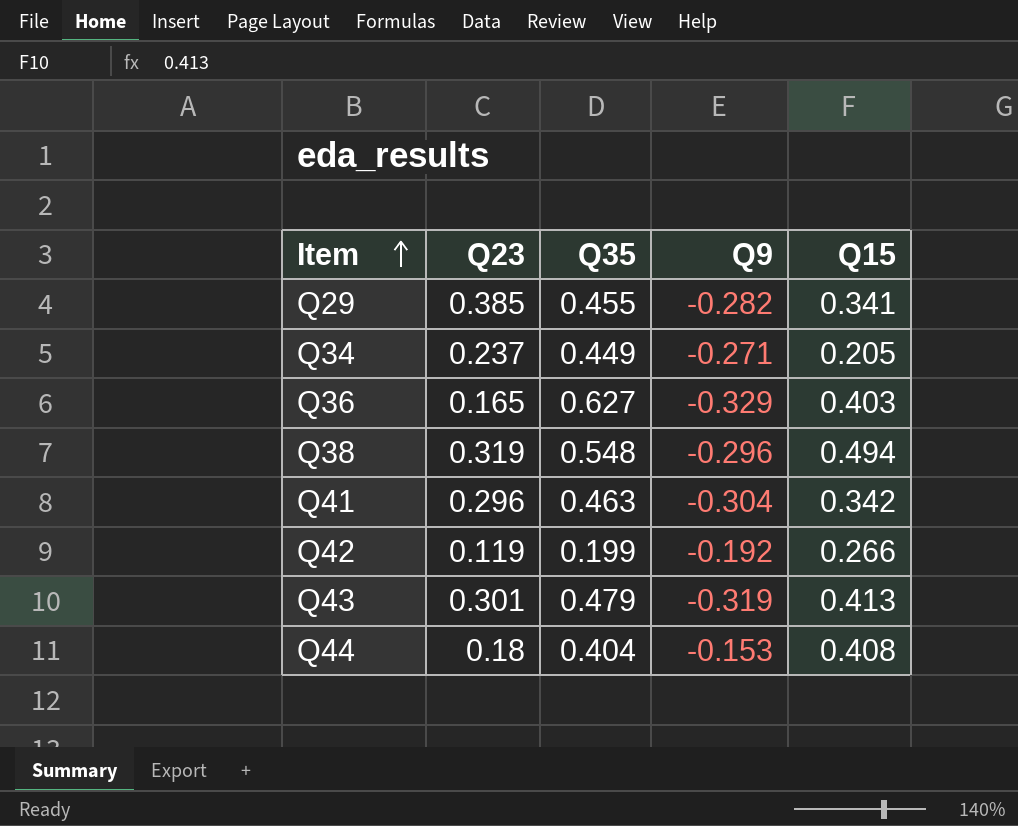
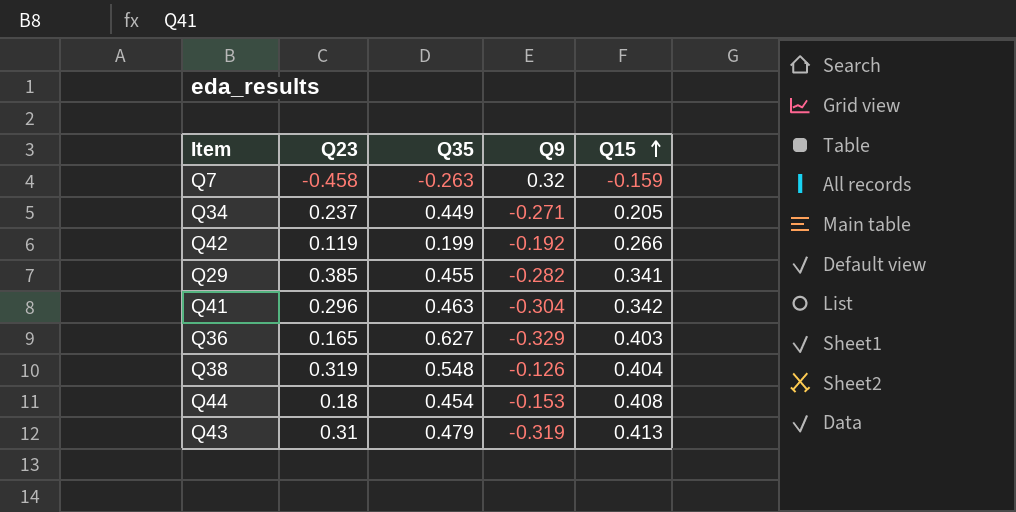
row order: Item ascending -> Q15 ascending
row Q7: none -> -0.458 | -0.263 | 0.32 | -0.159
Q38 | Q9: -0.296 -> -0.126
Q38 | Q15: 0.494 -> 0.404
Q44 | Q35: 0.404 -> 0.454
Q43 | Q23: 0.301 -> 0.31

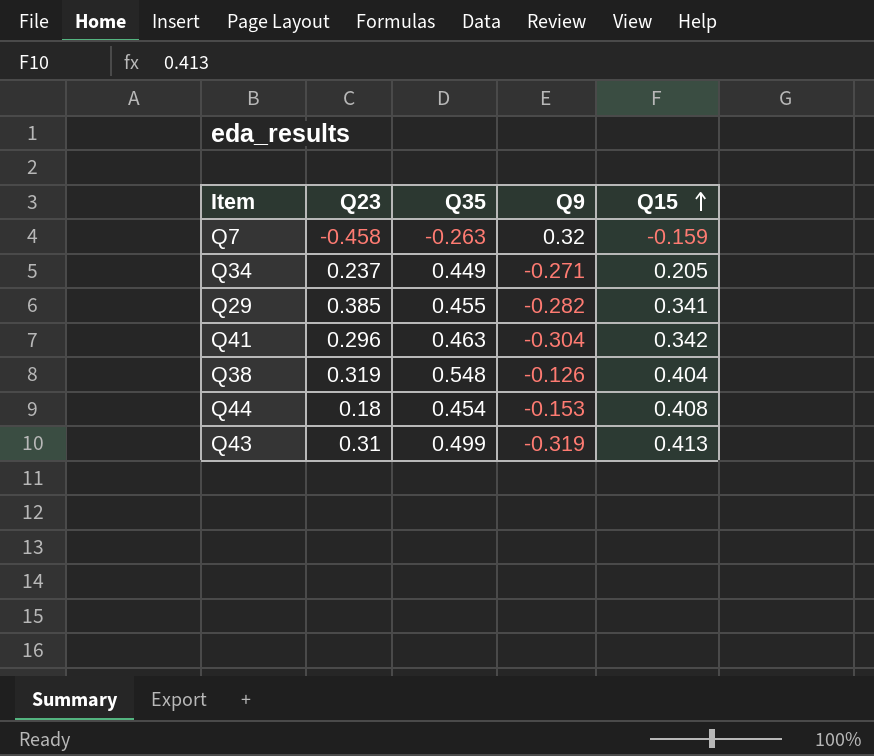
row Q42: 0.119 | 0.199 | -0.192 | 0.266 -> none
row Q36: 0.165 | 0.627 | -0.329 | 0.403 -> none
Q43 | Q35: 0.479 -> 0.499

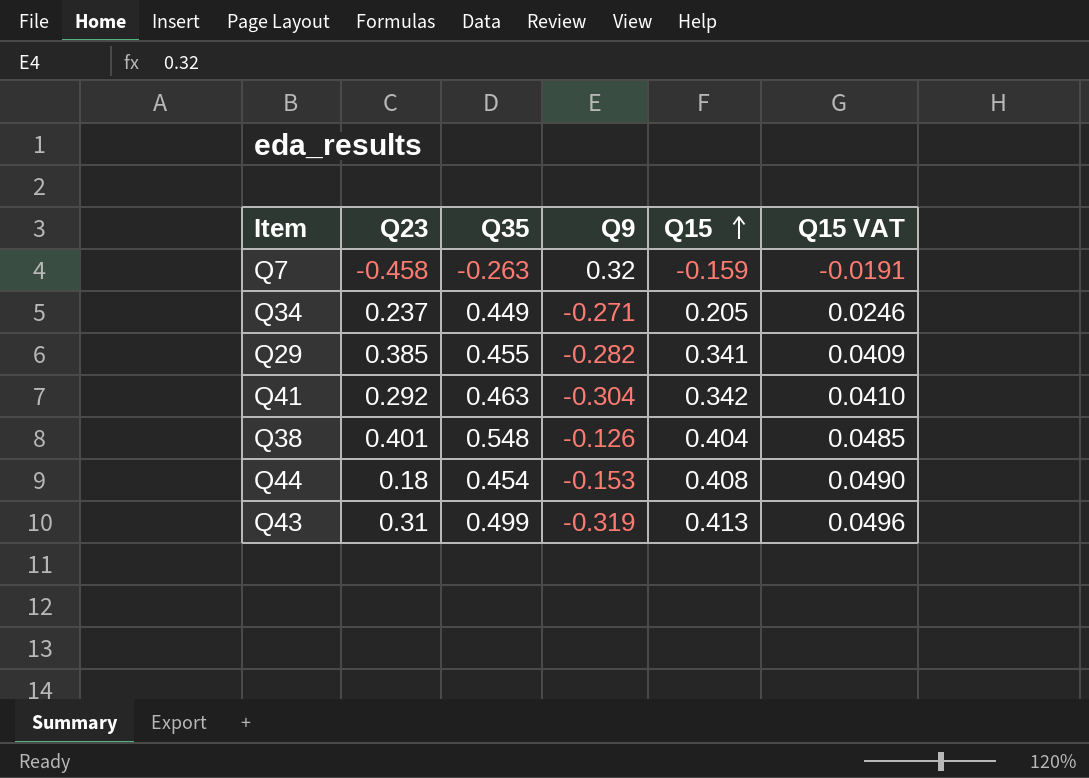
column Q15 VAT | formula: none -> [Q15] * 0.12
Q41 | Q23: 0.296 -> 0.292
Q38 | Q23: 0.319 -> 0.401

